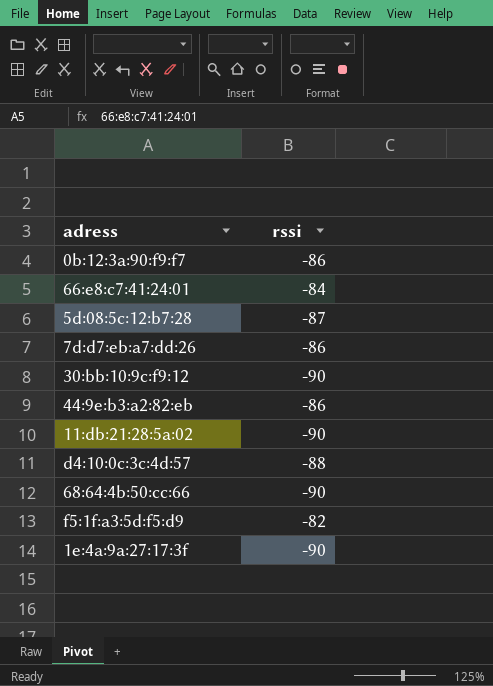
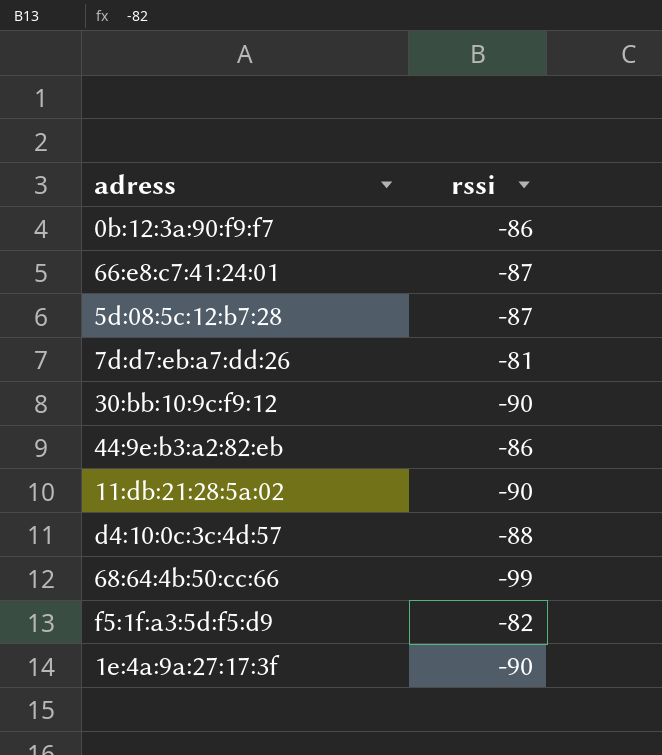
66:e8:c7:41:24:01 | rssi: -84 -> -87
7d:d7:eb:a7:dd:26 | rssi: -86 -> -81
68:64:4b:50:cc:66 | rssi: -90 -> -99

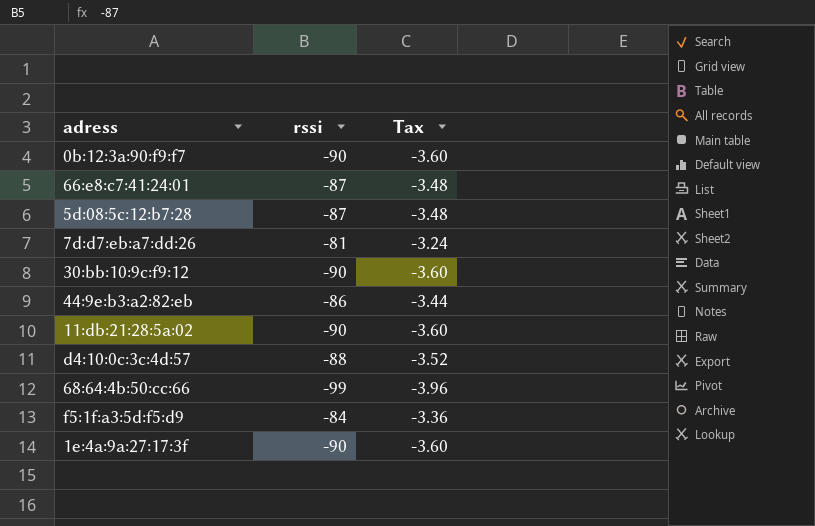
column Tax | formula: none -> [rssi] * 0.04
0b:12:3a:90:f9:f7 | rssi: -86 -> -90
f5:1f:a3:5d:f5:d9 | rssi: -82 -> -84

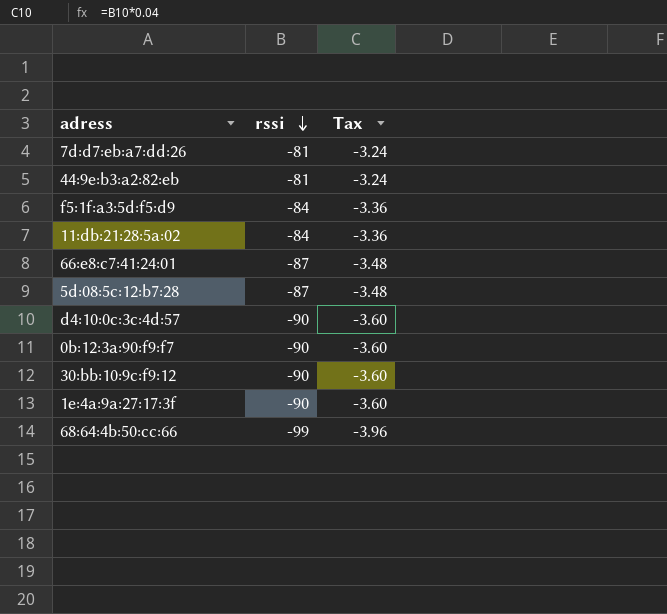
row order: none -> rssi descending
44:9e:b3:a2:82:eb | rssi: -86 -> -81
44:9e:b3:a2:82:eb | Tax: -3.44 -> -3.24
11:db:21:28:5a:02 | rssi: -90 -> -84
11:db:21:28:5a:02 | Tax: -3.60 -> -3.36
d4:10:0c:3c:4d:57 | rssi: -88 -> -90
d4:10:0c:3c:4d:57 | Tax: -3.52 -> -3.60

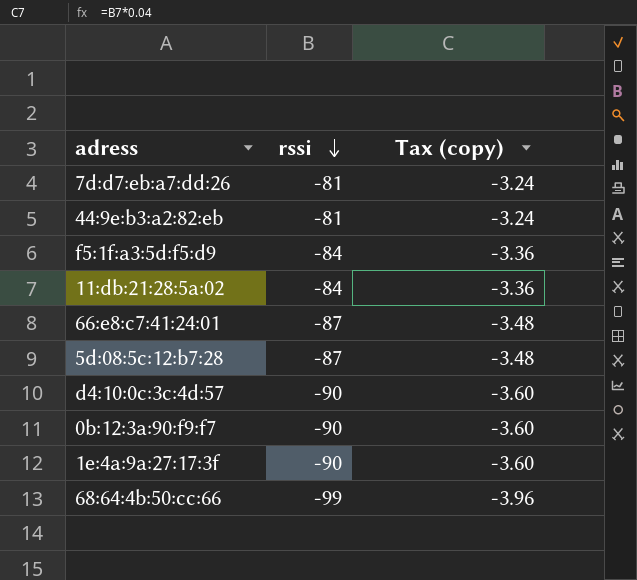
column name: Tax -> Tax (copy)
row 30:bb:10:9c:f9:12: -90 | -3.60 -> none

